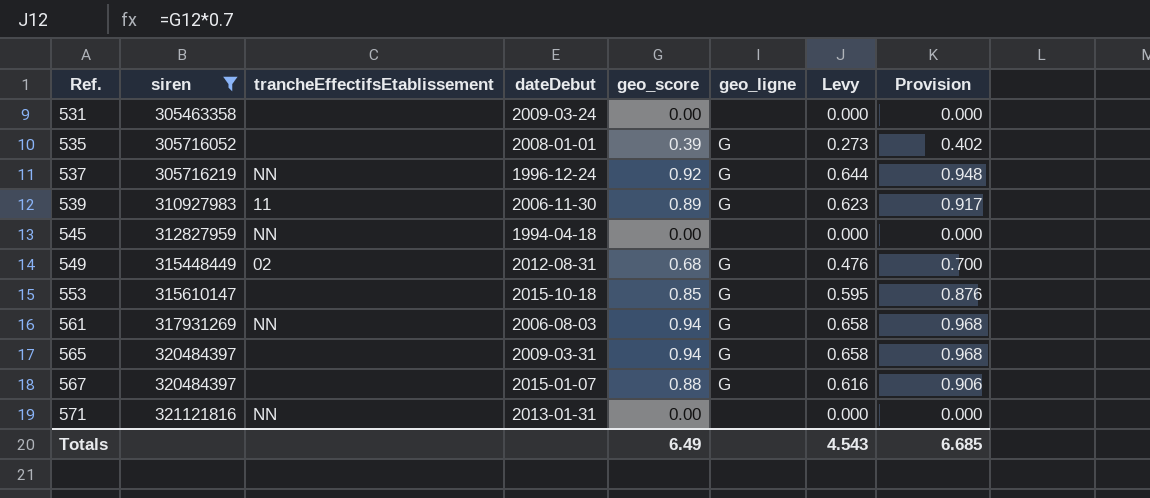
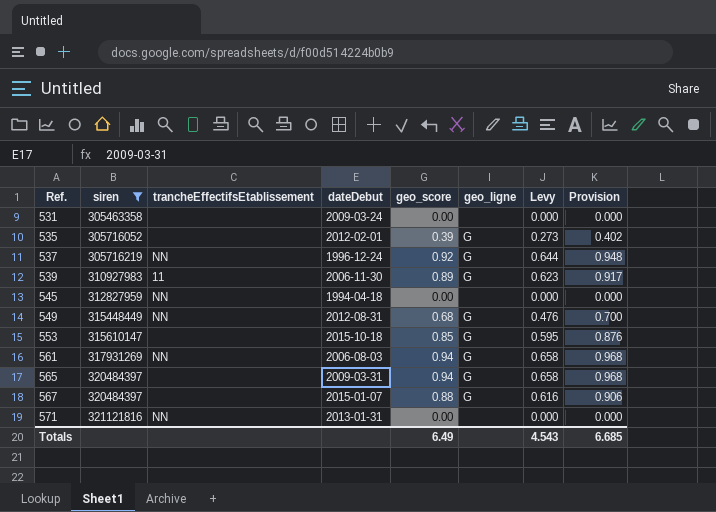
535 | dateDebut: 2008-01-01 -> 2012-02-01
549 | trancheEffectifsEtablissement: 02 -> NN

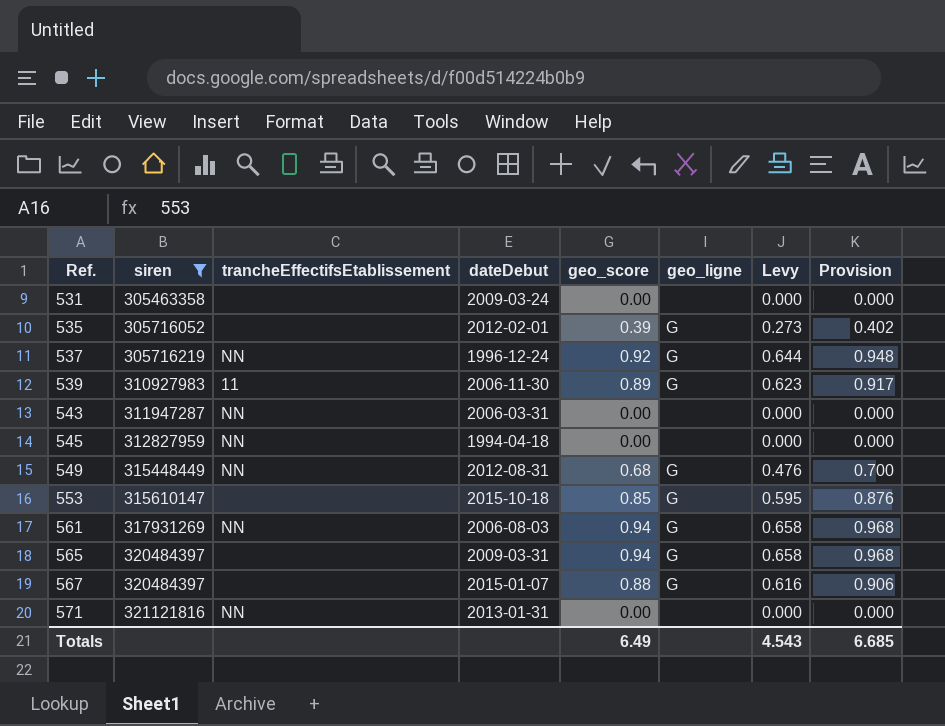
row 543: none -> 311947287 | NN | 2006-03-31 | 0.00 | none | 0.000 | 0.000

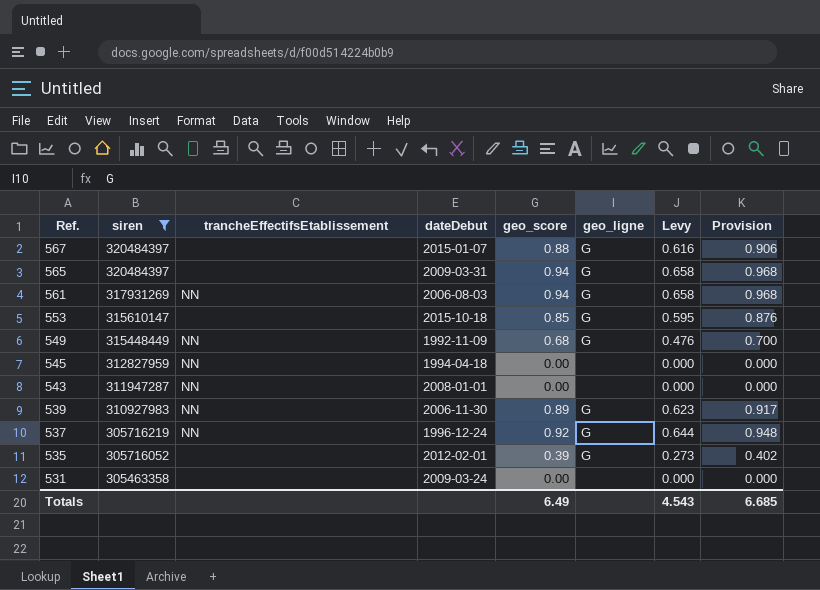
row order: Ref. ascending -> Ref. descending
row 571: 321121816 | NN | 2013-01-31 | 0.00 | none | 0.000 | 0.000 -> none
549 | dateDebut: 2012-08-31 -> 1992-11-09
543 | dateDebut: 2006-03-31 -> 2008-01-01
539 | trancheEffectifsEtablissement: 11 -> NN

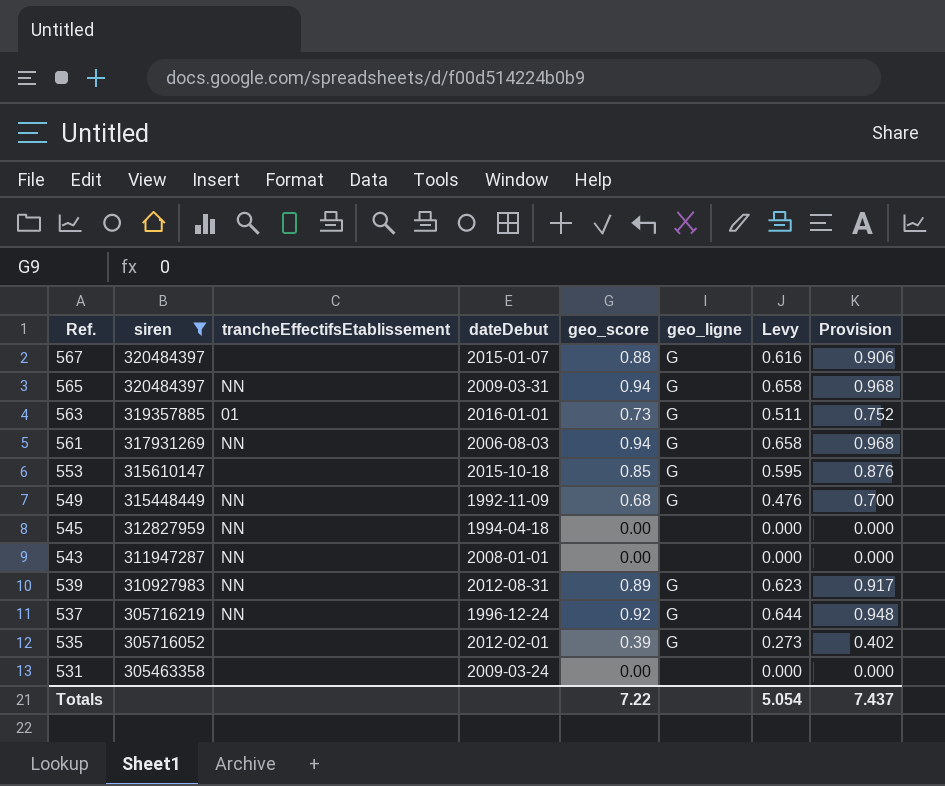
565 | trancheEffectifsEtablissement: none -> NN
row 563: none -> 319357885 | 01 | 2016-01-01 | 0.73 | G | 0.511 | 0.752
539 | dateDebut: 2006-11-30 -> 2012-08-31
Totals | geo_score: 6.49 -> 7.22
Totals | Levy: 4.543 -> 5.054
Totals | Provision: 6.685 -> 7.437

